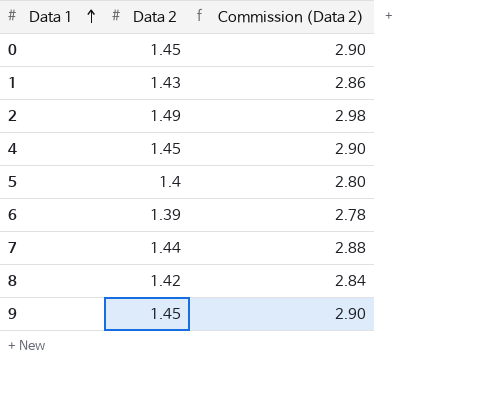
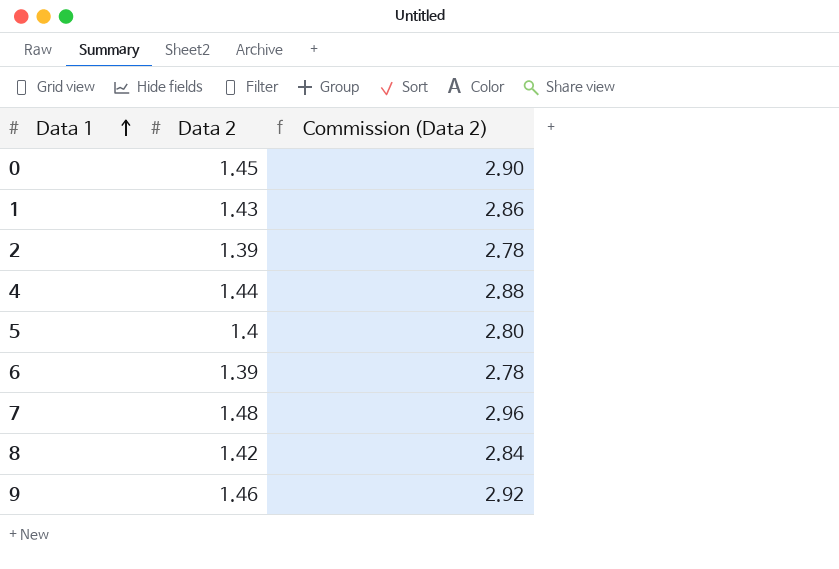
2 | Data 2: 1.49 -> 1.39
2 | Commission (Data 2): 2.98 -> 2.78
4 | Data 2: 1.45 -> 1.44
4 | Commission (Data 2): 2.90 -> 2.88
7 | Data 2: 1.44 -> 1.48
7 | Commission (Data 2): 2.88 -> 2.96
9 | Data 2: 1.45 -> 1.46
9 | Commission (Data 2): 2.90 -> 2.92

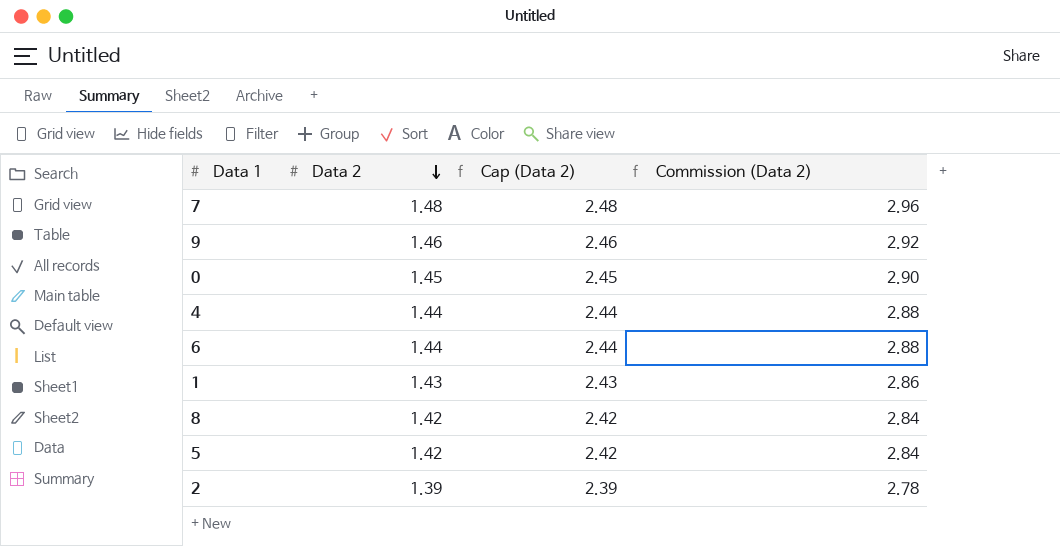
row order: Data 1 ascending -> Data 2 descending
column Cap (Data 2) | formula: none -> [Data 2] + 1
6 | Data 2: 1.39 -> 1.44
6 | Commission (Data 2): 2.78 -> 2.88
5 | Data 2: 1.4 -> 1.42
5 | Commission (Data 2): 2.80 -> 2.84

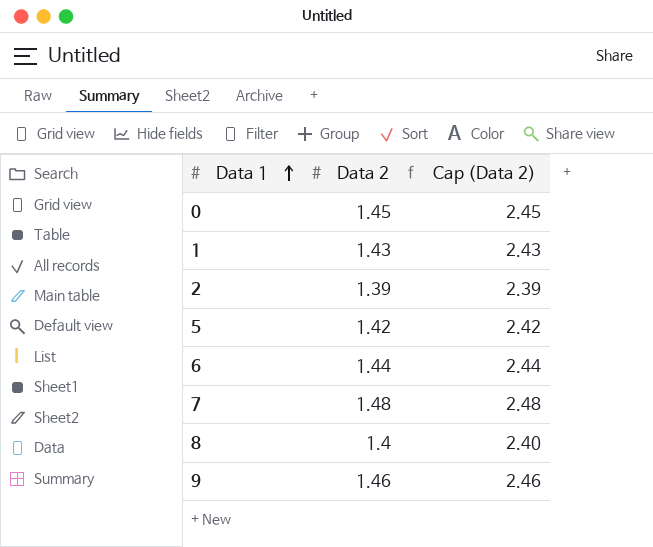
row order: Data 2 descending -> Data 1 ascending
column Commission (Data 2) | formula: [Data 2] * 2 -> none
row 4: 1.44 | 2.44 | 2.88 -> none
8 | Data 2: 1.42 -> 1.4
8 | Cap (Data 2): 2.42 -> 2.40

